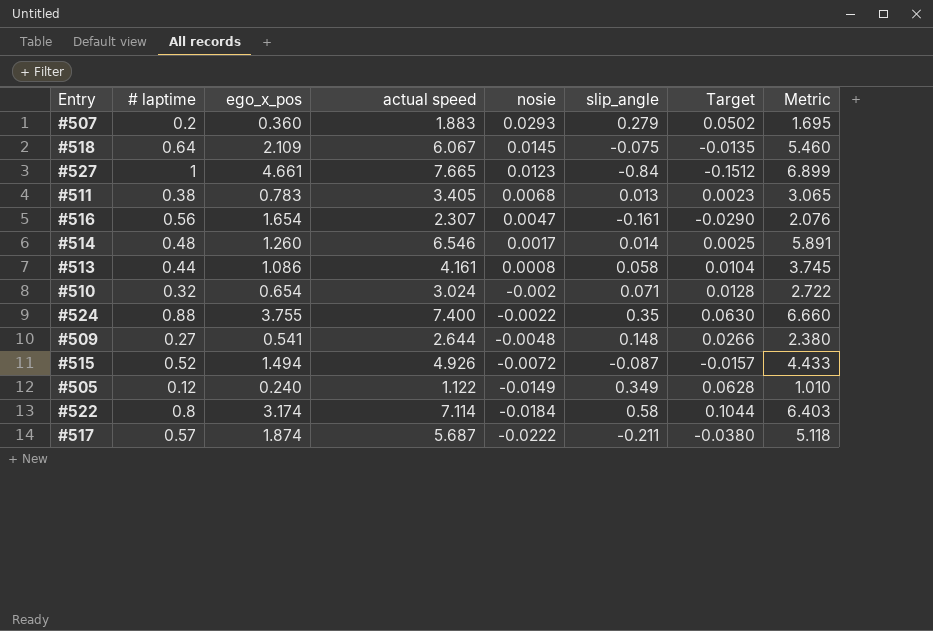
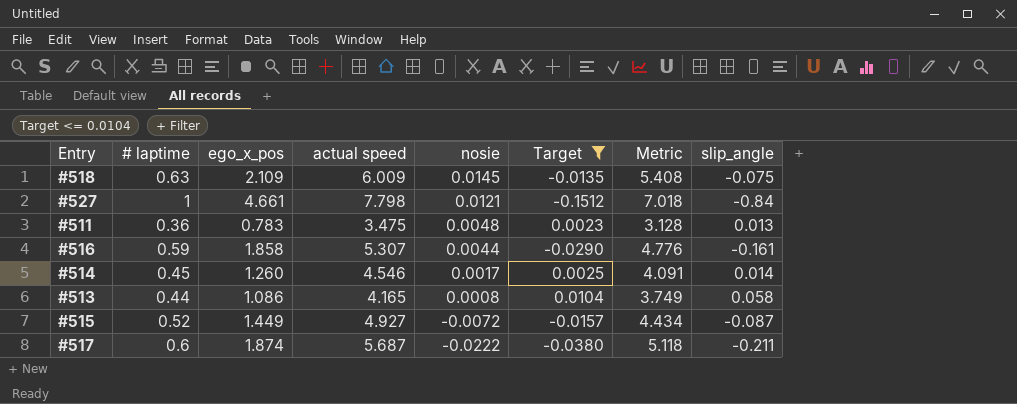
filter: none -> Target <= 0.0104
column slip_angle | position: 6 -> 8
#518 | # laptime: 0.64 -> 0.63
#518 | actual speed: 6.067 -> 6.009
#518 | Metric: 5.460 -> 5.408
#527 | actual speed: 7.665 -> 7.798
#527 | nosie: 0.0123 -> 0.0121
#527 | Metric: 6.899 -> 7.018
#511 | # laptime: 0.38 -> 0.36
#511 | actual speed: 3.405 -> 3.475
#511 | nosie: 0.0068 -> 0.0048
#511 | Metric: 3.065 -> 3.128
#516 | # laptime: 0.56 -> 0.59
#516 | ego_x_pos: 1.654 -> 1.858
#516 | actual speed: 2.307 -> 5.307
#516 | nosie: 0.0047 -> 0.0044
#516 | Metric: 2.076 -> 4.776
#514 | # laptime: 0.48 -> 0.45
#514 | actual speed: 6.546 -> 4.546
#514 | Metric: 5.891 -> 4.091
#513 | actual speed: 4.161 -> 4.165
#513 | Metric: 3.745 -> 3.749
#515 | ego_x_pos: 1.494 -> 1.449
#515 | actual speed: 4.926 -> 4.927
#515 | Metric: 4.433 -> 4.434
#517 | # laptime: 0.57 -> 0.6

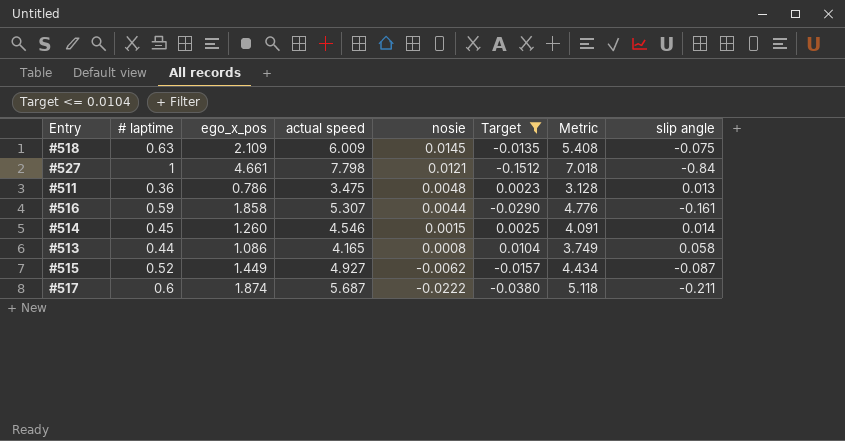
column name: slip_angle -> slip angle
#511 | ego_x_pos: 0.783 -> 0.786
#514 | nosie: 0.0017 -> 0.0015
#515 | nosie: -0.0072 -> -0.0062

